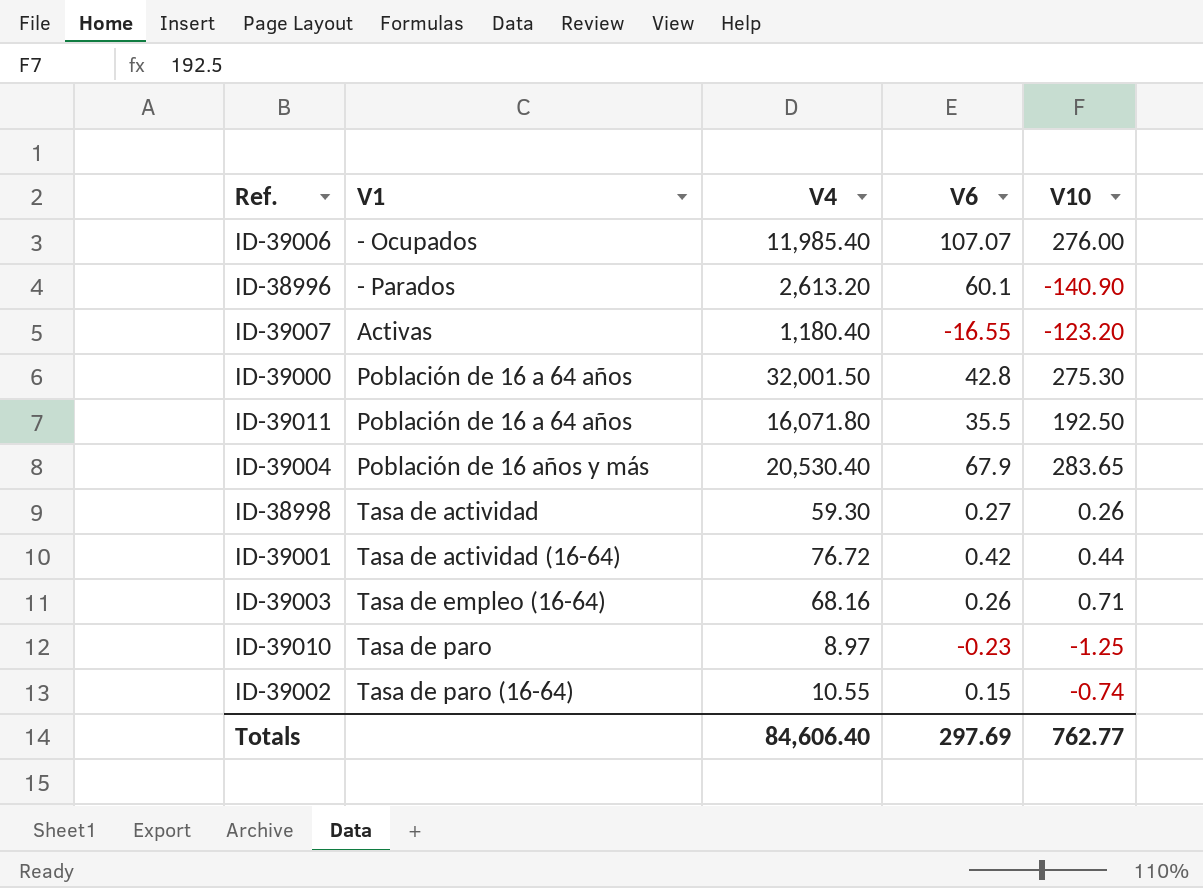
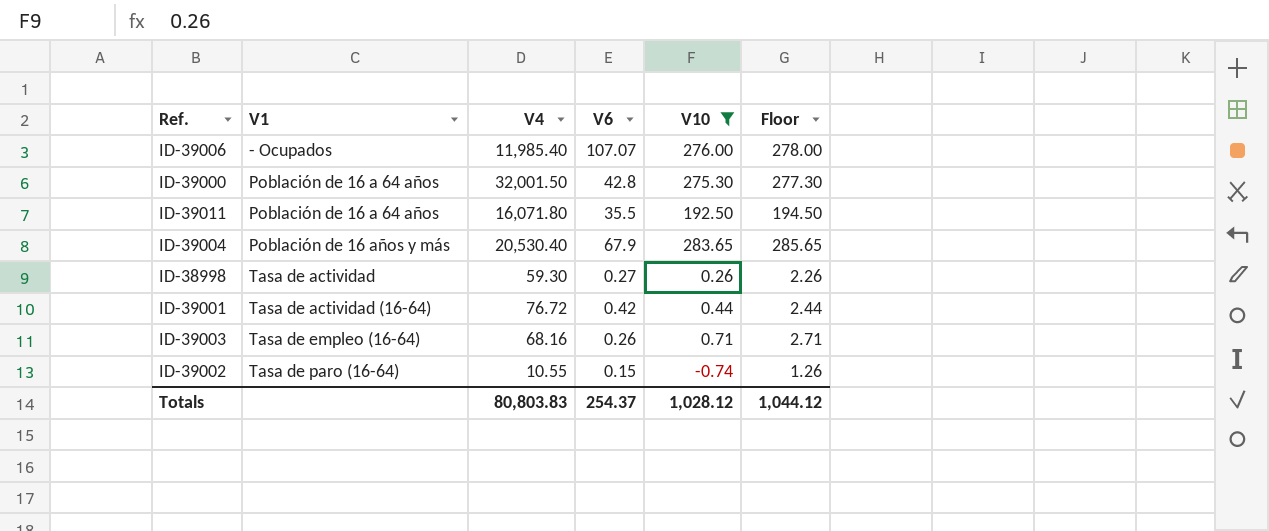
filter: none -> V10 >= -0.74
column Floor | formula: none -> [V10] + 2
Totals | V4: 84,606.40 -> 80,803.83
Totals | V6: 297.69 -> 254.37
Totals | V10: 762.77 -> 1,028.12

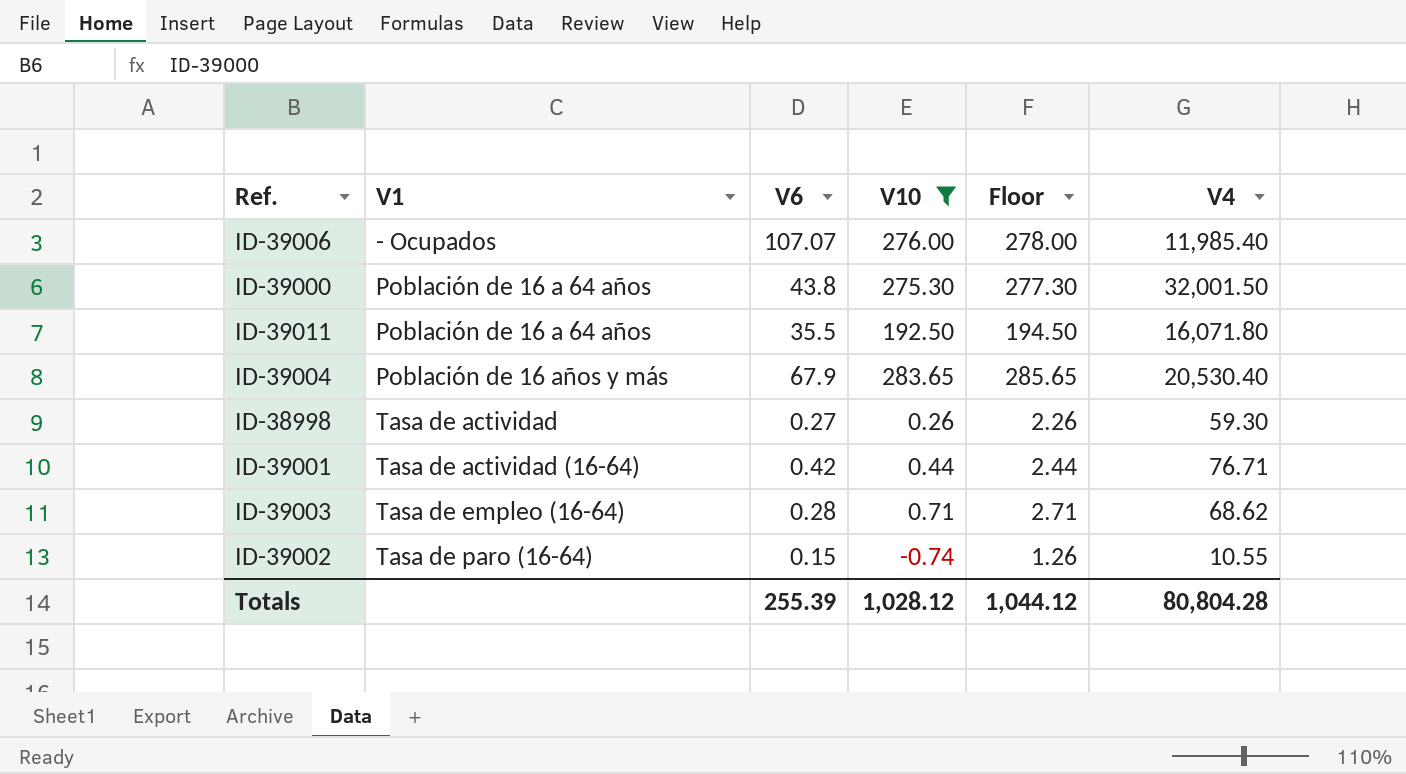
column V4 | position: 3 -> 6
ID-39000 | V6: 42.8 -> 43.8
ID-39001 | V4: 76.72 -> 76.71
ID-39003 | V6: 0.26 -> 0.28
ID-39003 | V4: 68.16 -> 68.62
Totals | V6: 254.37 -> 255.39
Totals | V4: 80,803.83 -> 80,804.28

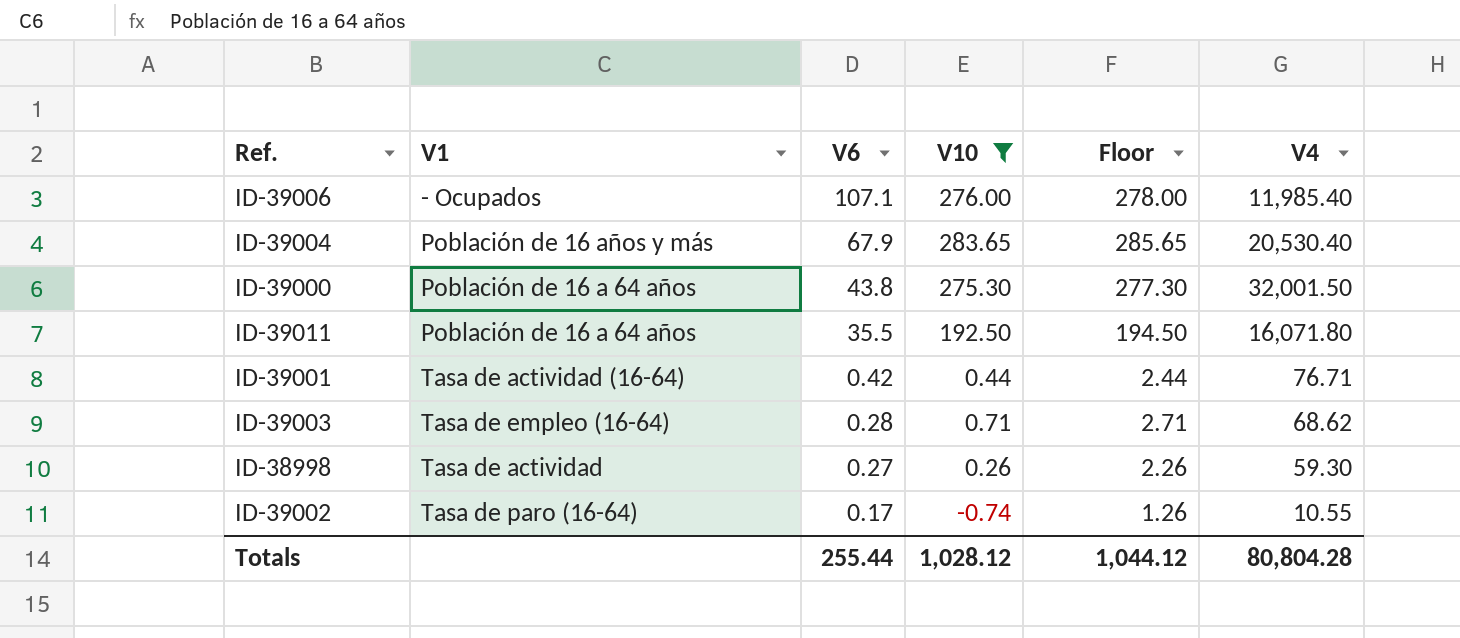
row order: V1 ascending -> V6 descending
ID-39006 | V6: 107.07 -> 107.1
ID-39002 | V6: 0.15 -> 0.17
Totals | V6: 255.39 -> 255.44

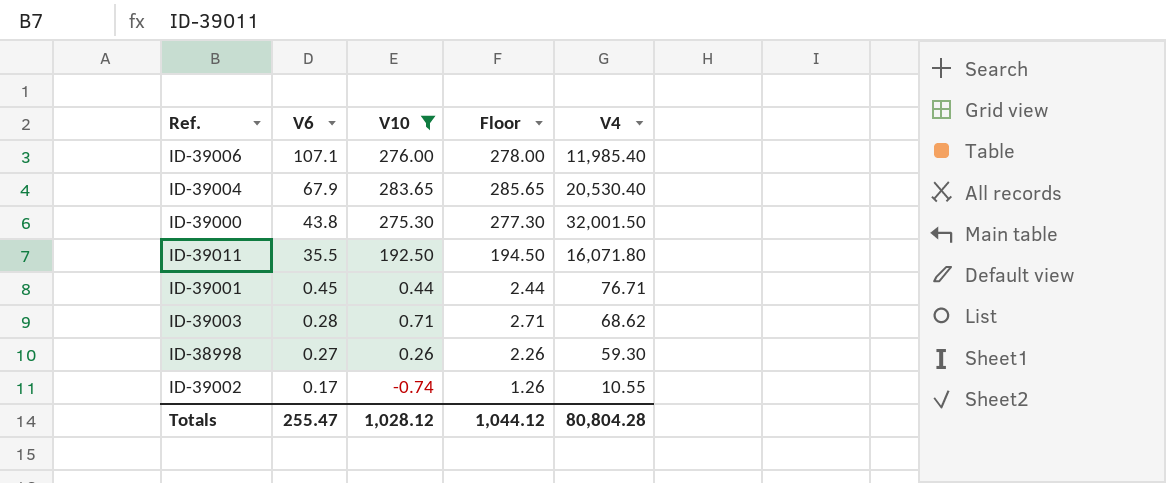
column V1 | position: 2 -> none
ID-39001 | V6: 0.42 -> 0.45
Totals | V6: 255.44 -> 255.47

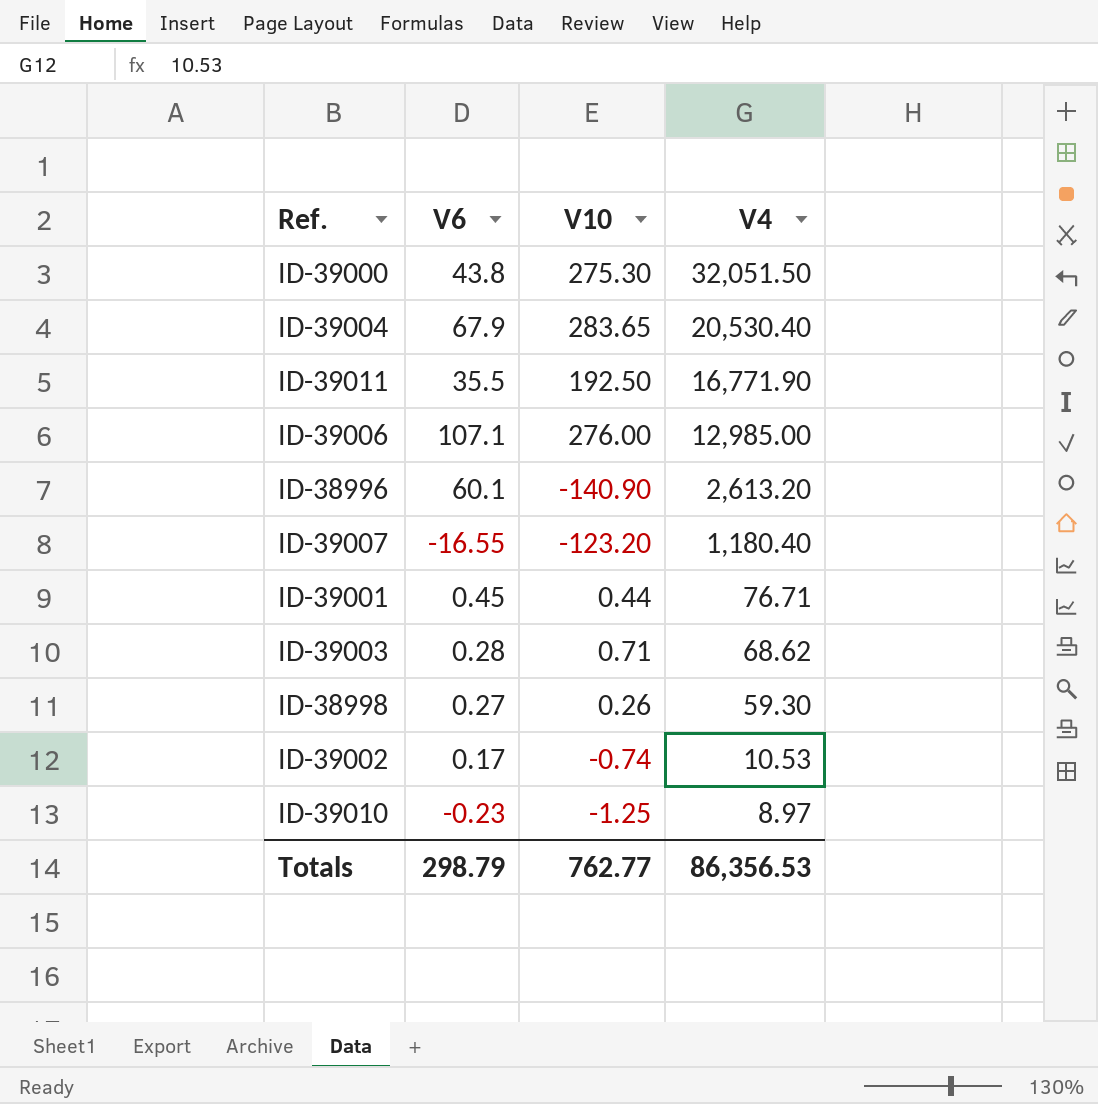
filter: V10 >= -0.74 -> none
row order: V6 descending -> V4 descending
column Floor | formula: [V10] + 2 -> none
ID-39000 | V4: 32,001.50 -> 32,051.50
ID-39011 | V4: 16,071.80 -> 16,771.90
ID-39006 | V4: 11,985.40 -> 12,985.00
ID-39002 | V4: 10.55 -> 10.53
Totals | V6: 255.47 -> 298.79
Totals | V10: 1,028.12 -> 762.77
Totals | V4: 80,804.28 -> 86,356.53

